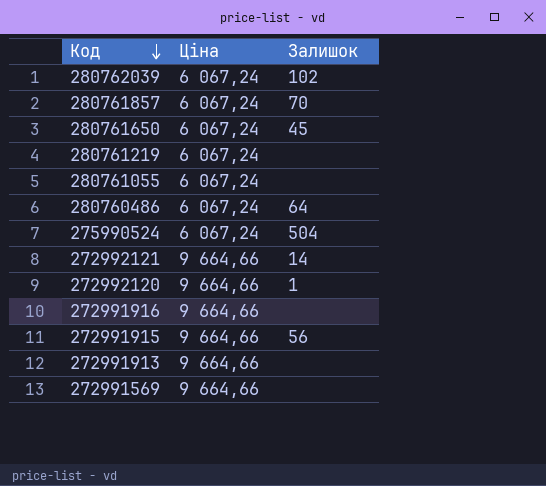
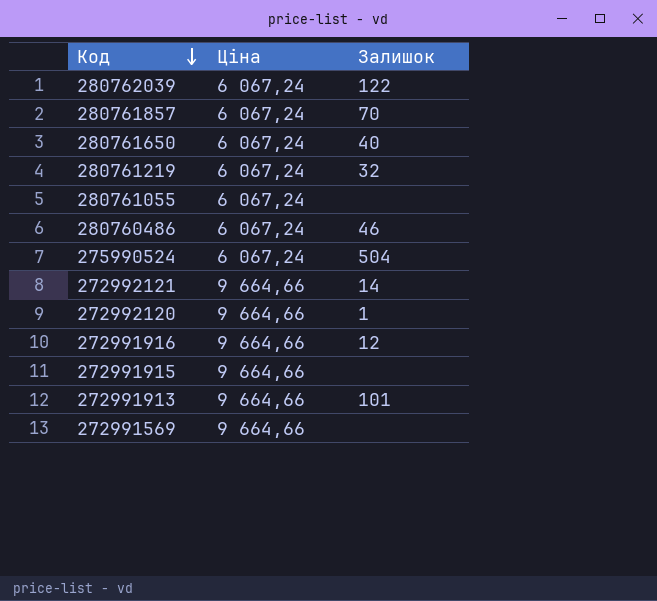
280762039 | Залишок: 102 -> 122
280761650 | Залишок: 45 -> 40
280761219 | Залишок: none -> 32
280760486 | Залишок: 64 -> 46
272991916 | Залишок: none -> 12
272991915 | Залишок: 56 -> none
272991913 | Залишок: none -> 101

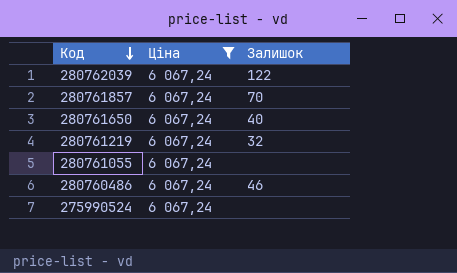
filter: none -> Ціна = 6 067,24
275990524 | Залишок: 504 -> none

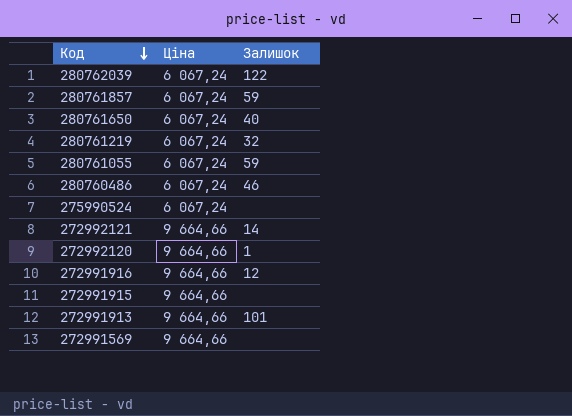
filter: Ціна = 6 067,24 -> none
280761857 | Залишок: 70 -> 59
280761055 | Залишок: none -> 59

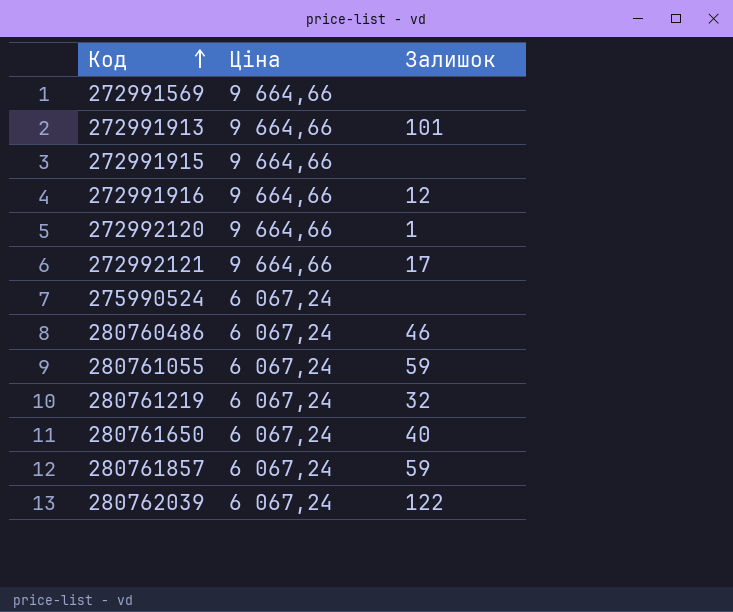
row order: Код descending -> Код ascending
272992121 | Залишок: 14 -> 17

